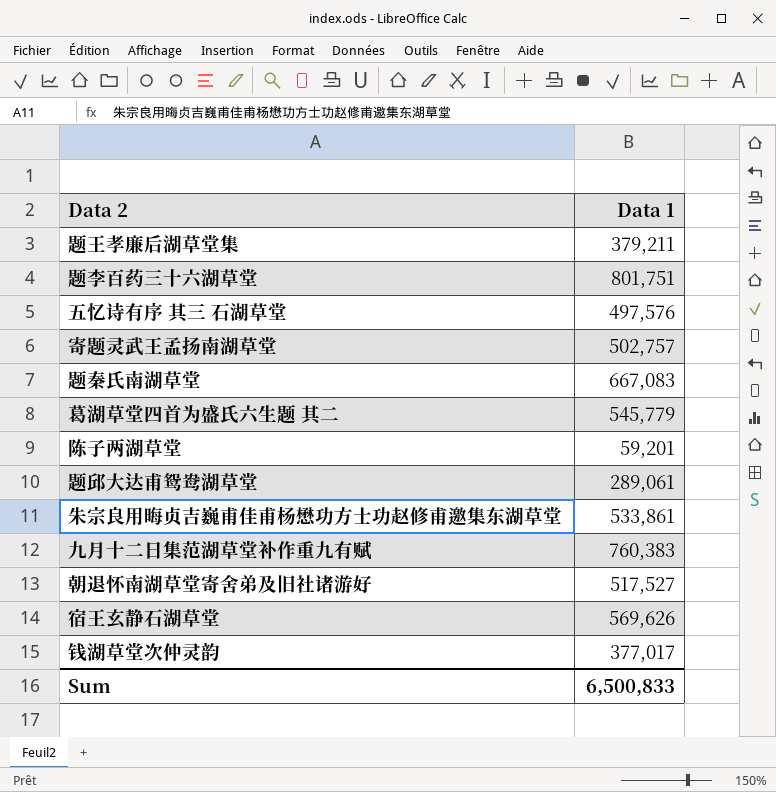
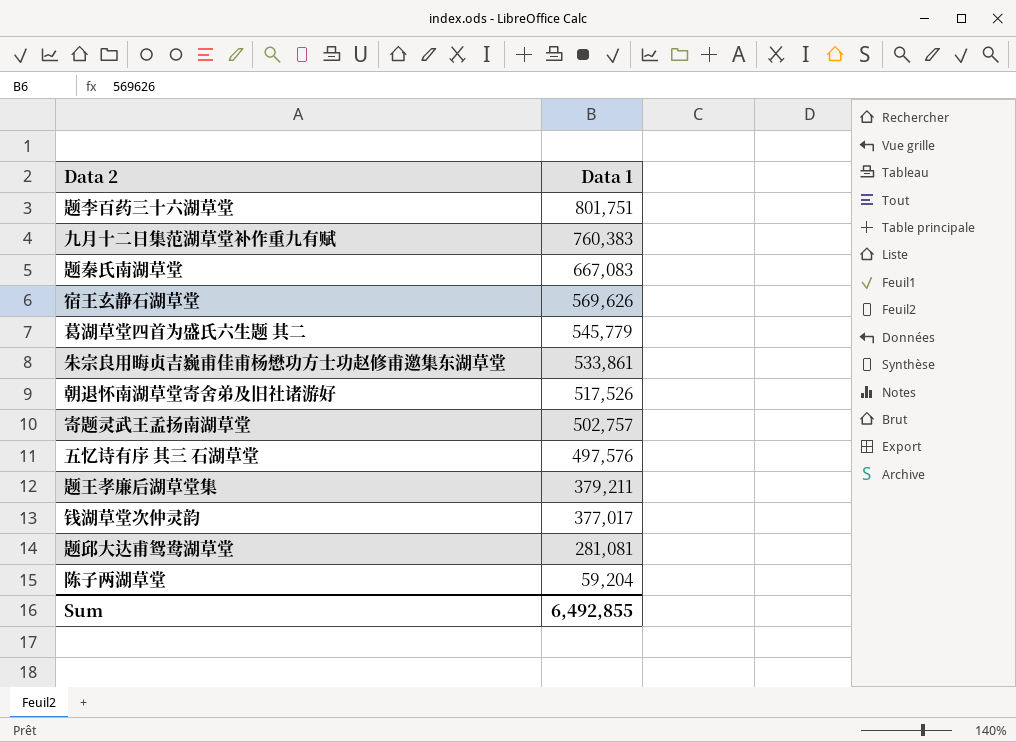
row order: none -> Data 1 descending
朝退怀南湖草堂寄舍弟及旧社诸游好 | Data 1: 517,527 -> 517,526
题邱大达甫鸳鸯湖草堂 | Data 1: 289,061 -> 281,081
陈子两湖草堂 | Data 1: 59,201 -> 59,204
Sum | Data 1: 6,500,833 -> 6,492,855

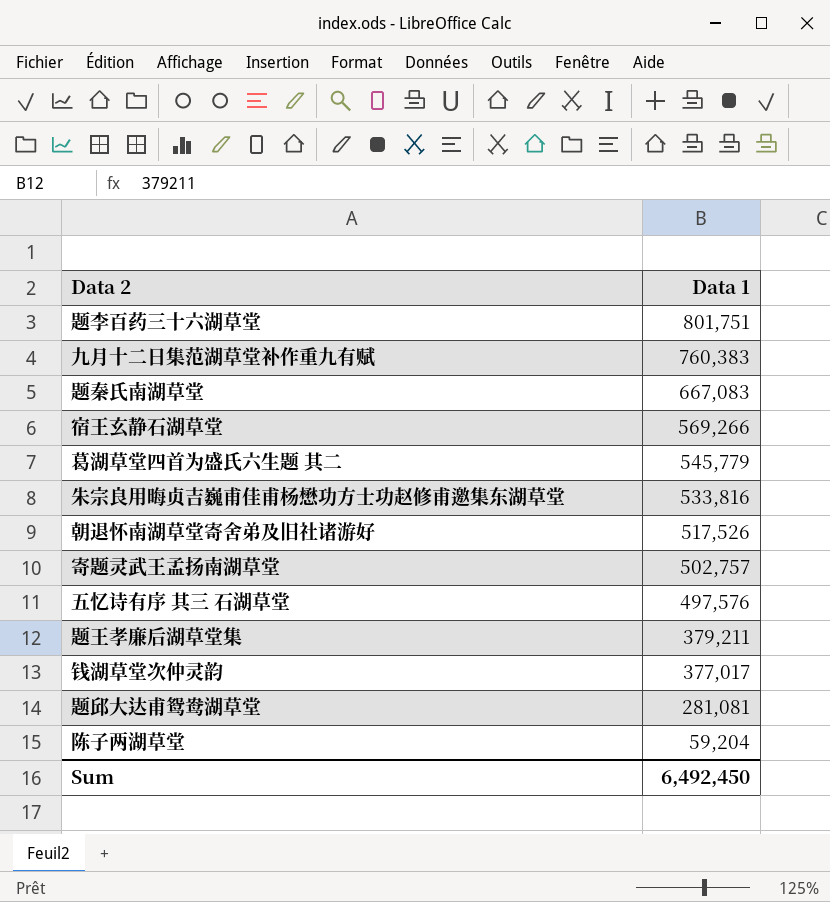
宿王玄静石湖草堂 | Data 1: 569,626 -> 569,266
朱宗良用晦贞吉巍甫佳甫杨懋功方士功赵修甫邀集东湖草堂 | Data 1: 533,861 -> 533,816
Sum | Data 1: 6,492,855 -> 6,492,450

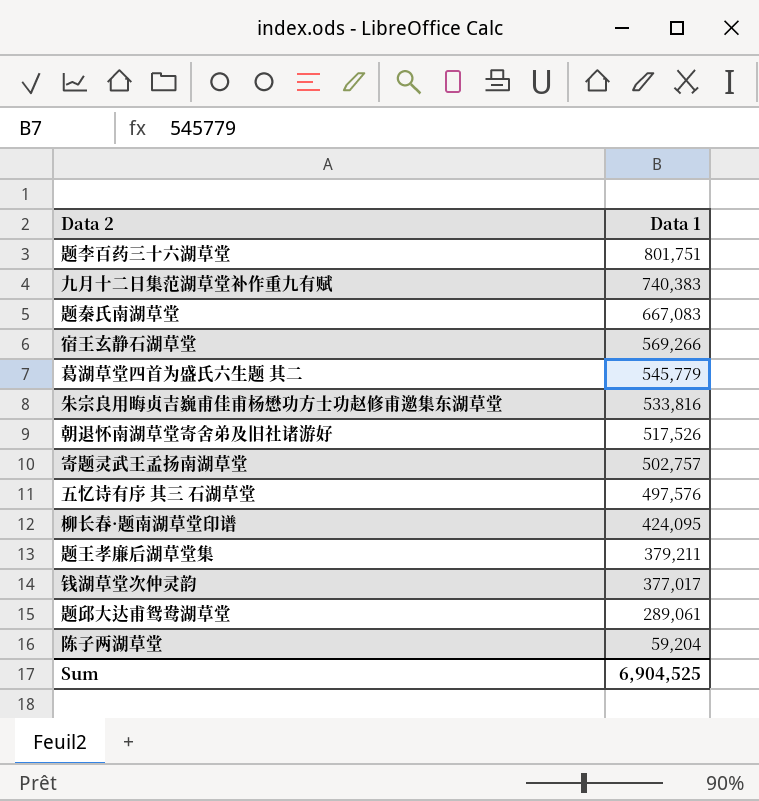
九月十二日集范湖草堂补作重九有赋 | Data 1: 760,383 -> 740,383
row 柳长春·题南湖草堂印谱: none -> 424,095
题邱大达甫鸳鸯湖草堂 | Data 1: 281,081 -> 289,061
Sum | Data 1: 6,492,450 -> 6,904,525

